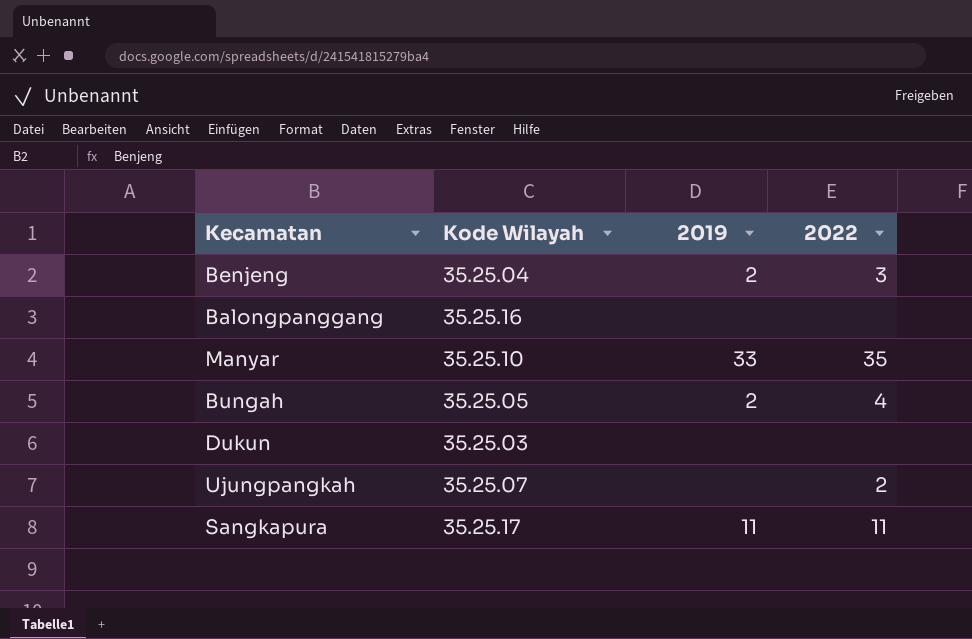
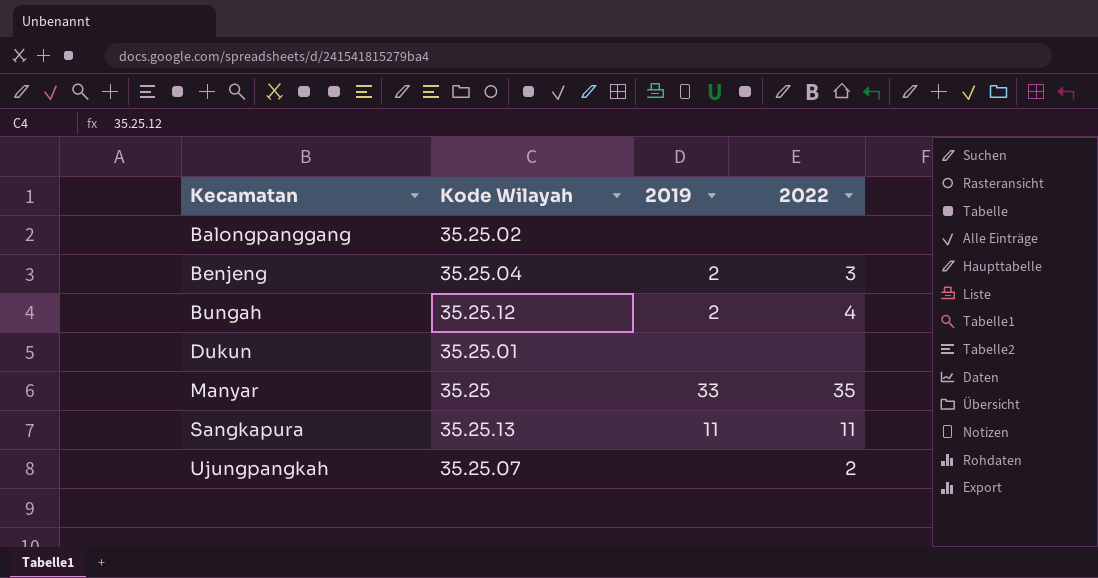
row order: none -> Kecamatan ascending
Balongpanggang | Kode Wilayah: 35.25.16 -> 35.25.02
Bungah | Kode Wilayah: 35.25.05 -> 35.25.12
Dukun | Kode Wilayah: 35.25.03 -> 35.25.01
Manyar | Kode Wilayah: 35.25.10 -> 35.25
Sangkapura | Kode Wilayah: 35.25.17 -> 35.25.13

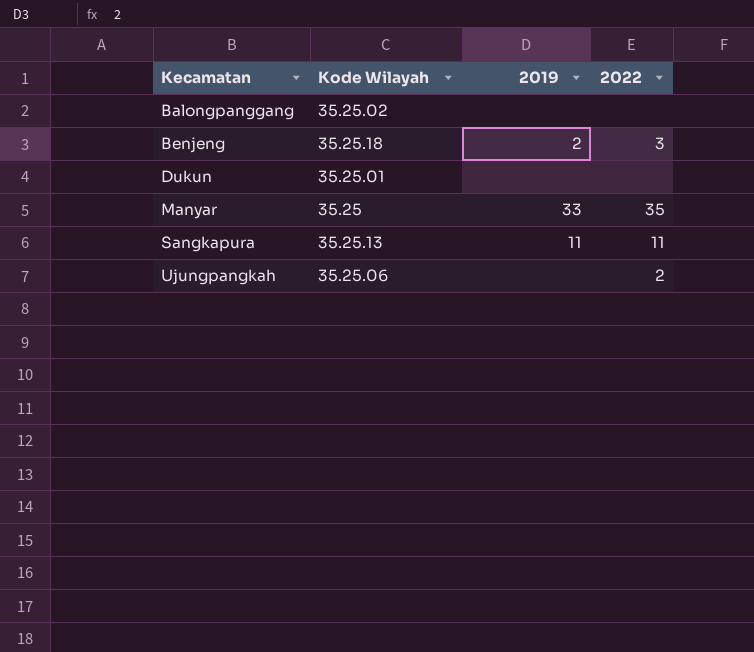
row Bungah: 35.25.12 | 2 | 4 -> none
Benjeng | Kode Wilayah: 35.25.04 -> 35.25.18
Ujungpangkah | Kode Wilayah: 35.25.07 -> 35.25.06

